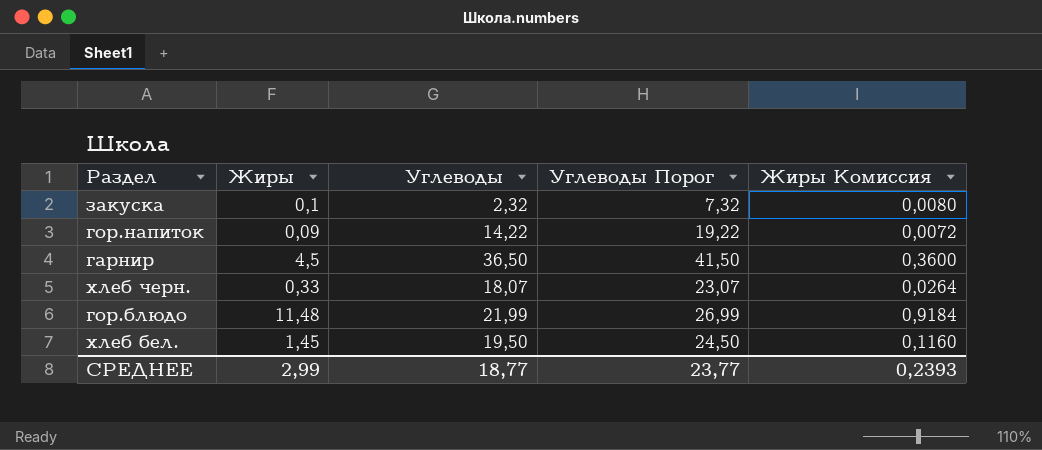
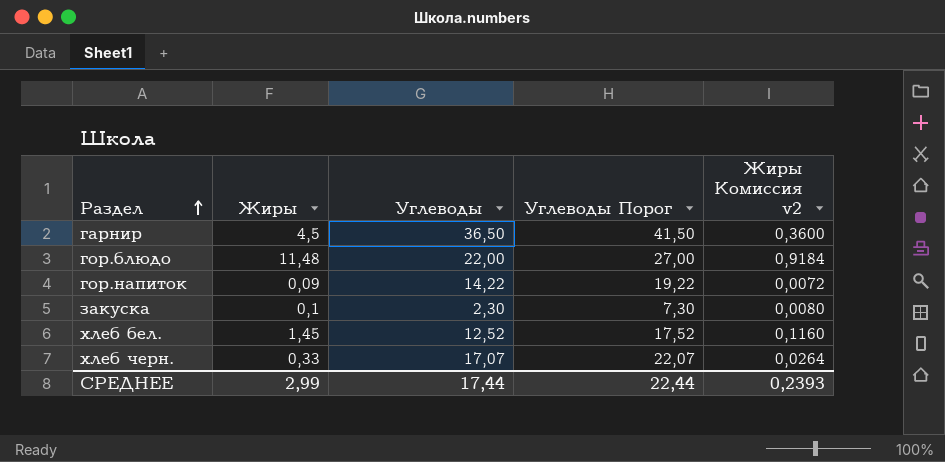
row order: none -> Раздел ascending
column name: Жиры Комиссия -> Жиры Комиссия v2
гор.блюдо | Углеводы: 21,99 -> 22,00
гор.блюдо | Углеводы Порог: 26,99 -> 27,00
закуска | Углеводы: 2,32 -> 2,30
закуска | Углеводы Порог: 7,32 -> 7,30
хлеб бел. | Углеводы: 19,50 -> 12,52
хлеб бел. | Углеводы Порог: 24,50 -> 17,52
хлеб черн. | Углеводы: 18,07 -> 17,07
хлеб черн. | Углеводы Порог: 23,07 -> 22,07
СРЕДНЕЕ | Углеводы: 18,77 -> 17,44
СРЕДНЕЕ | Углеводы Порог: 23,77 -> 22,44

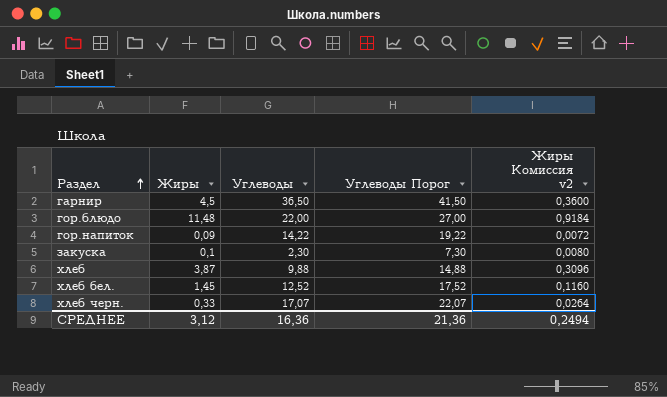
row хлеб: none -> 3,87 | 9,88 | 14,88 | 0,3096
СРЕДНЕЕ | Жиры: 2,99 -> 3,12
СРЕДНЕЕ | Углеводы: 17,44 -> 16,36
СРЕДНЕЕ | Углеводы Порог: 22,44 -> 21,36
СРЕДНЕЕ | Жиры Комиссия v2: 0,2393 -> 0,2494

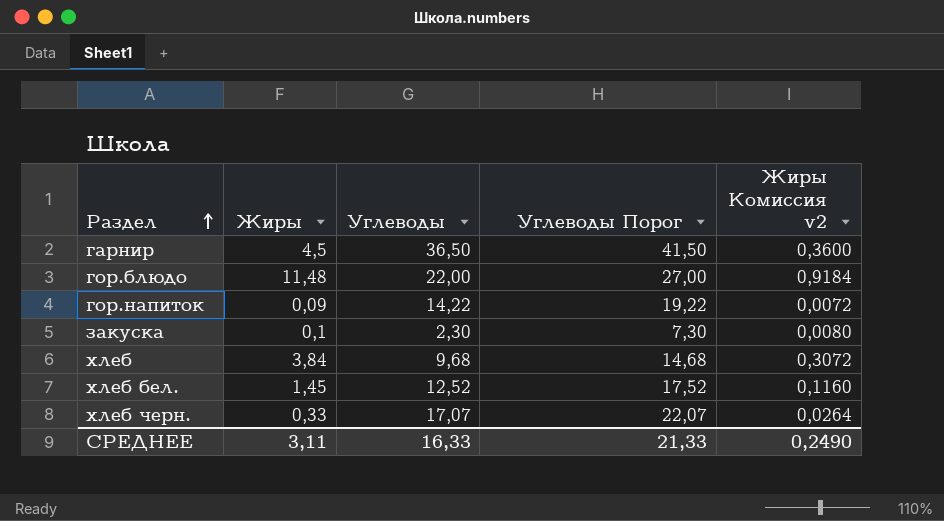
хлеб | Жиры: 3,87 -> 3,84
хлеб | Углеводы: 9,88 -> 9,68
хлеб | Углеводы Порог: 14,88 -> 14,68
хлеб | Жиры Комиссия v2: 0,3096 -> 0,3072
СРЕДНЕЕ | Жиры: 3,12 -> 3,11
СРЕДНЕЕ | Углеводы: 16,36 -> 16,33
СРЕДНЕЕ | Углеводы Порог: 21,36 -> 21,33
СРЕДНЕЕ | Жиры Комиссия v2: 0,2494 -> 0,2490

